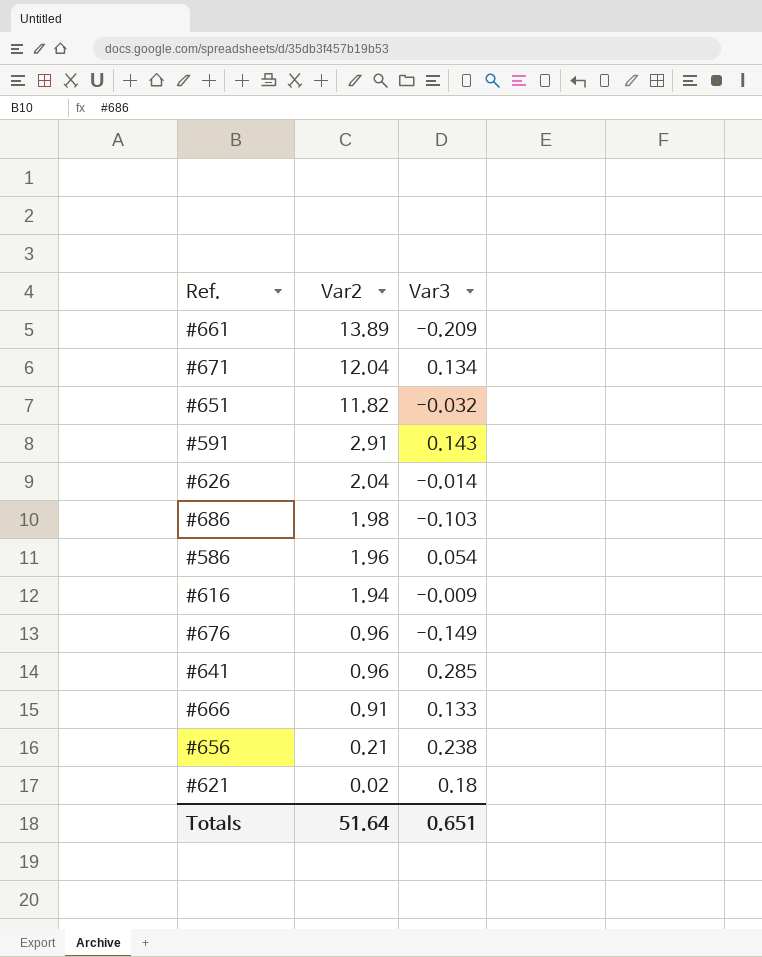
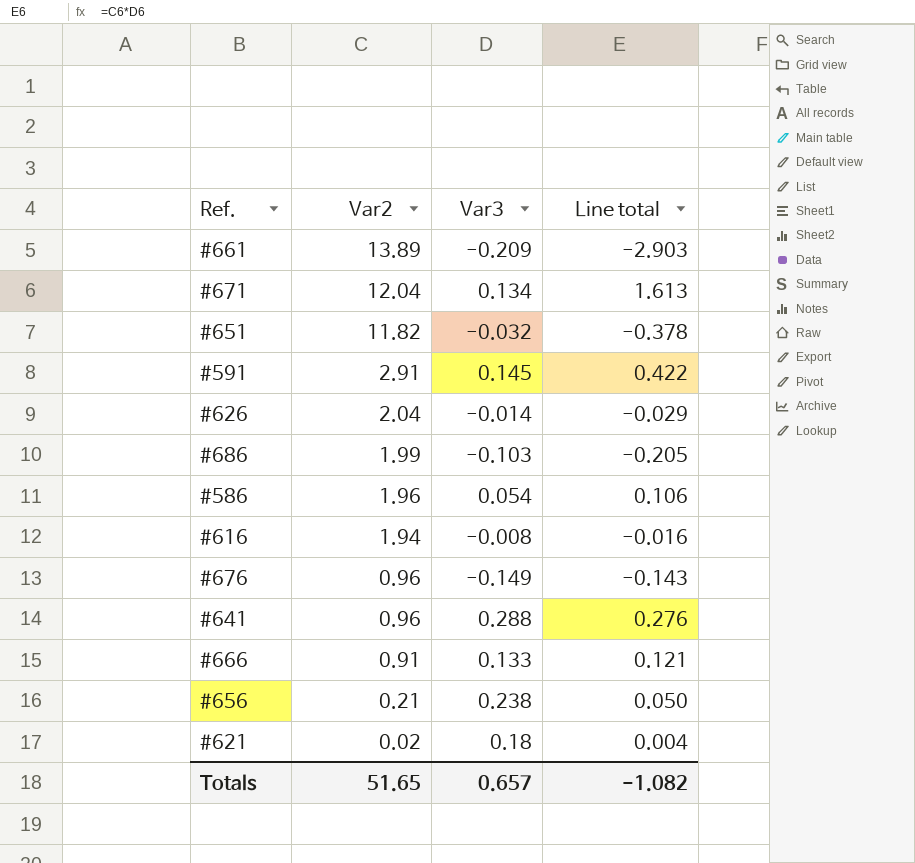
column Line total | formula: none -> [Var2] * [Var3]
#591 | Var3: 0.143 -> 0.145
#686 | Var2: 1.98 -> 1.99
#616 | Var3: -0.009 -> -0.008
#641 | Var3: 0.285 -> 0.288
Totals | Var2: 51.64 -> 51.65
Totals | Var3: 0.651 -> 0.657

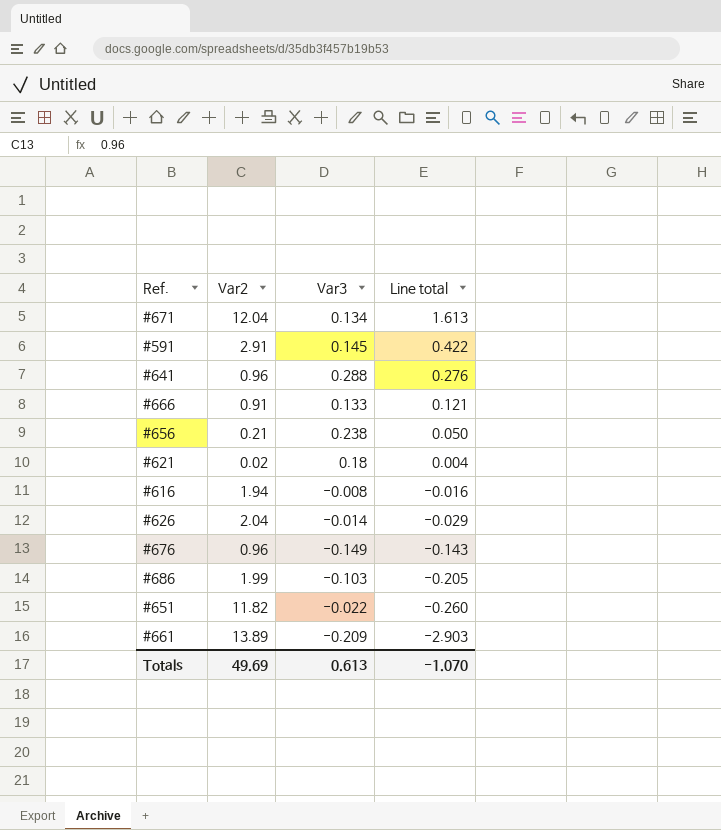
row order: Var2 descending -> Line total descending
row #586: 1.96 | 0.054 | 0.106 -> none
#651 | Var3: -0.032 -> -0.022
#651 | Line total: -0.378 -> -0.260
Totals | Var2: 51.65 -> 49.69
Totals | Var3: 0.657 -> 0.613
Totals | Line total: -1.082 -> -1.070

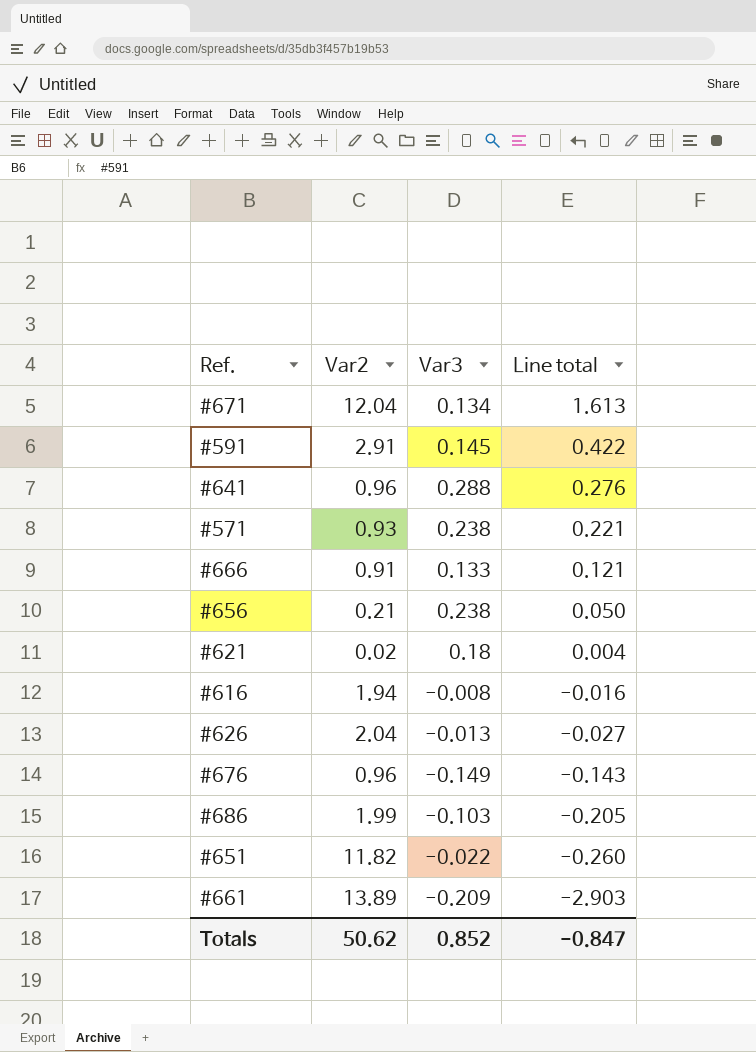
row #571: none -> 0.93 | 0.238 | 0.221
#626 | Var3: -0.014 -> -0.013
#626 | Line total: -0.029 -> -0.027
Totals | Var2: 49.69 -> 50.62
Totals | Var3: 0.613 -> 0.852
Totals | Line total: -1.070 -> -0.847

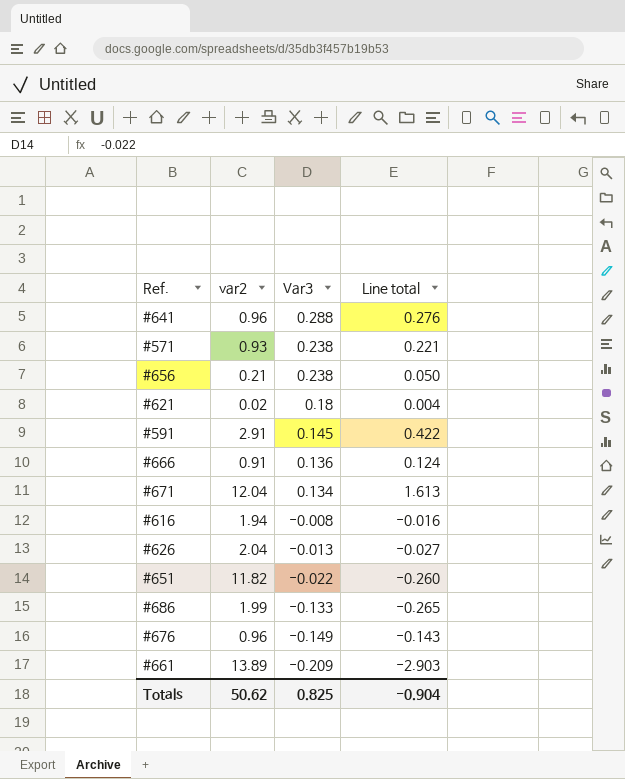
row order: Line total descending -> Var3 descending
column name: Var2 -> var2
#666 | Var3: 0.133 -> 0.136
#666 | Line total: 0.121 -> 0.124
#686 | Var3: -0.103 -> -0.133
#686 | Line total: -0.205 -> -0.265
Totals | Var3: 0.852 -> 0.825
Totals | Line total: -0.847 -> -0.904

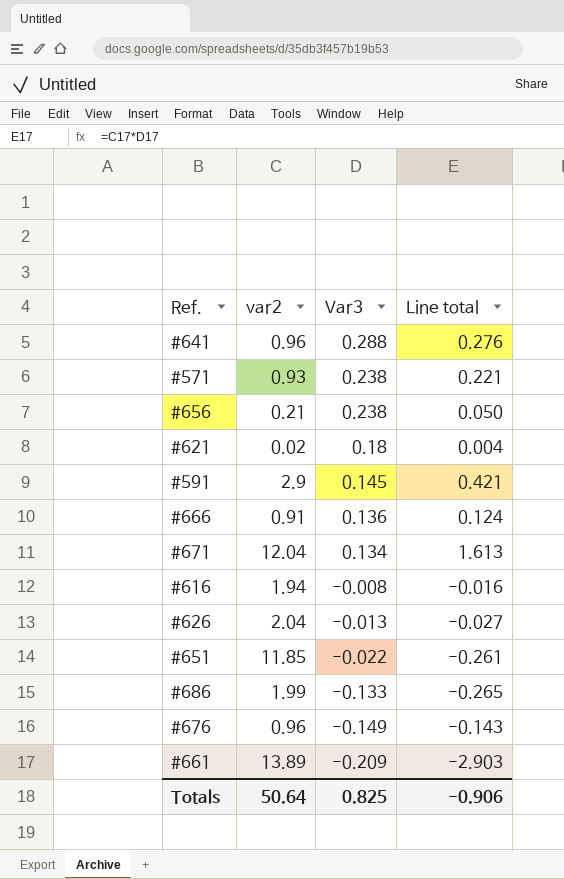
#591 | var2: 2.91 -> 2.9
#591 | Line total: 0.422 -> 0.421
#651 | var2: 11.82 -> 11.85
#651 | Line total: -0.260 -> -0.261
Totals | var2: 50.62 -> 50.64
Totals | Line total: -0.904 -> -0.906

